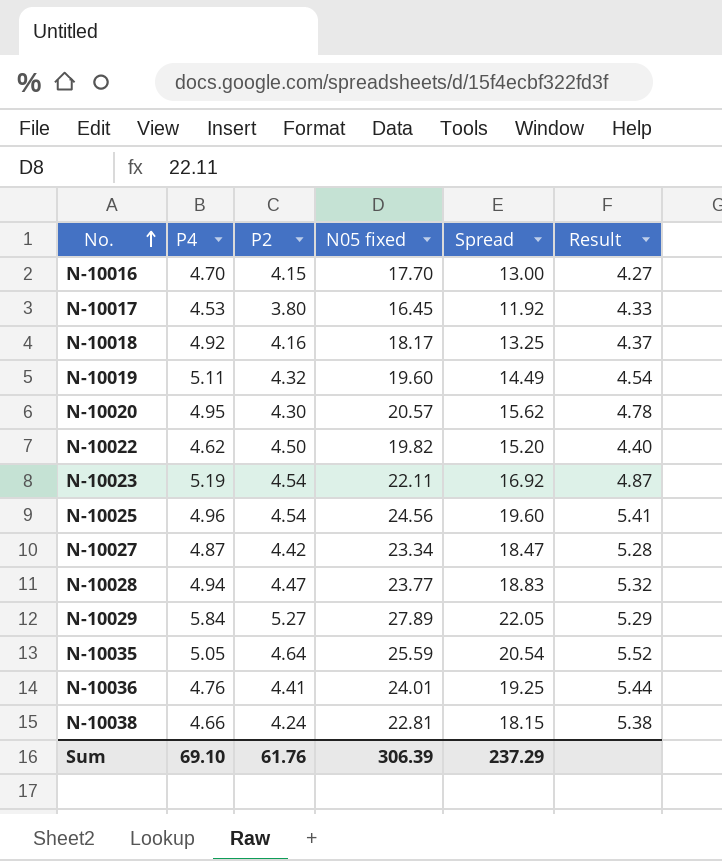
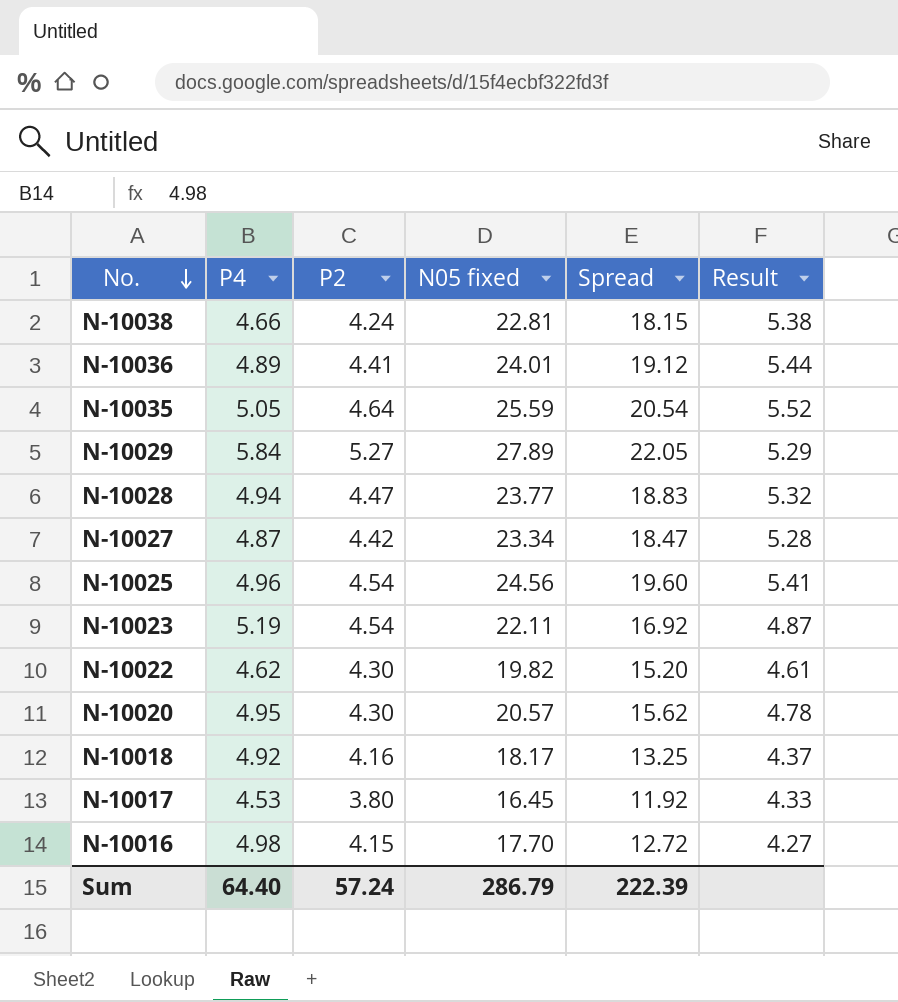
row order: No. ascending -> No. descending
row N-10019: 5.11 | 4.32 | 19.60 | 14.49 | 4.54 -> none
N-10036 | P4: 4.76 -> 4.89
N-10036 | Spread: 19.25 -> 19.12
N-10022 | P2: 4.50 -> 4.30
N-10022 | Result: 4.40 -> 4.61
N-10016 | P4: 4.70 -> 4.98
N-10016 | Spread: 13.00 -> 12.72
Sum | P4: 69.10 -> 64.40
Sum | P2: 61.76 -> 57.24
Sum | N05 fixed: 306.39 -> 286.79
Sum | Spread: 237.29 -> 222.39

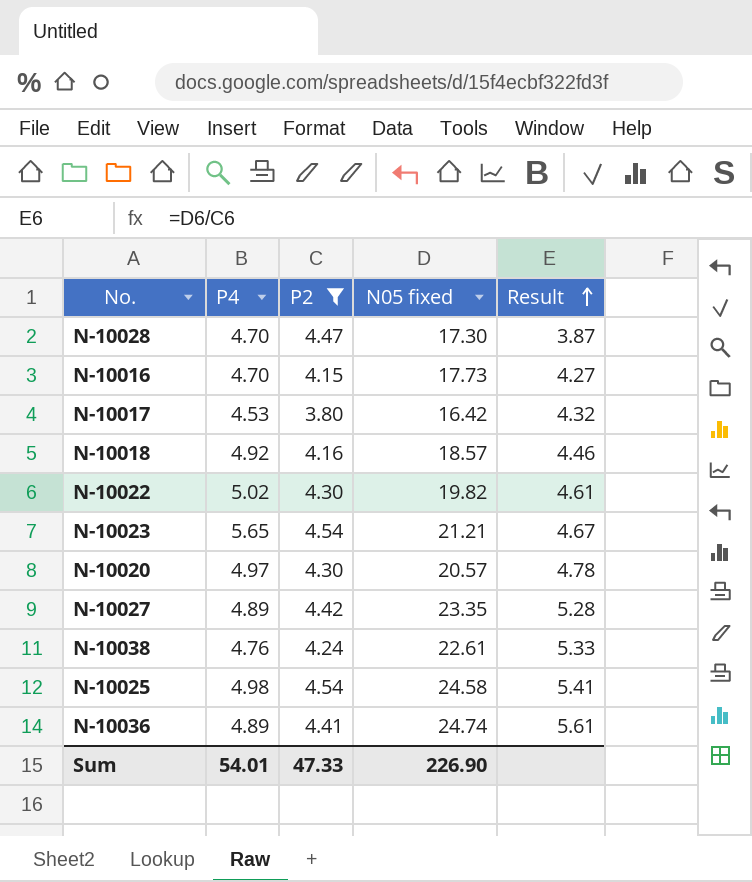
filter: none -> P2 <= 4.54
row order: No. descending -> Result ascending
column Spread | formula: [N05 fixed] - [P4] -> none
N-10028 | P4: 4.94 -> 4.70
N-10028 | N05 fixed: 23.77 -> 17.30
N-10028 | Result: 5.32 -> 3.87
N-10016 | P4: 4.98 -> 4.70
N-10016 | N05 fixed: 17.70 -> 17.73
N-10017 | N05 fixed: 16.45 -> 16.42
N-10017 | Result: 4.33 -> 4.32
N-10018 | N05 fixed: 18.17 -> 18.57
N-10018 | Result: 4.37 -> 4.46
N-10022 | P4: 4.62 -> 5.02
N-10023 | P4: 5.19 -> 5.65
N-10023 | N05 fixed: 22.11 -> 21.21
N-10023 | Result: 4.87 -> 4.67
N-10020 | P4: 4.95 -> 4.97
N-10027 | P4: 4.87 -> 4.89
N-10027 | N05 fixed: 23.34 -> 23.35
N-10038 | P4: 4.66 -> 4.76
N-10038 | N05 fixed: 22.81 -> 22.61
N-10038 | Result: 5.38 -> 5.33
N-10025 | P4: 4.96 -> 4.98
N-10025 | N05 fixed: 24.56 -> 24.58
N-10036 | N05 fixed: 24.01 -> 24.74
N-10036 | Result: 5.44 -> 5.61
Sum | P4: 64.40 -> 54.01
Sum | P2: 57.24 -> 47.33
Sum | N05 fixed: 286.79 -> 226.90

